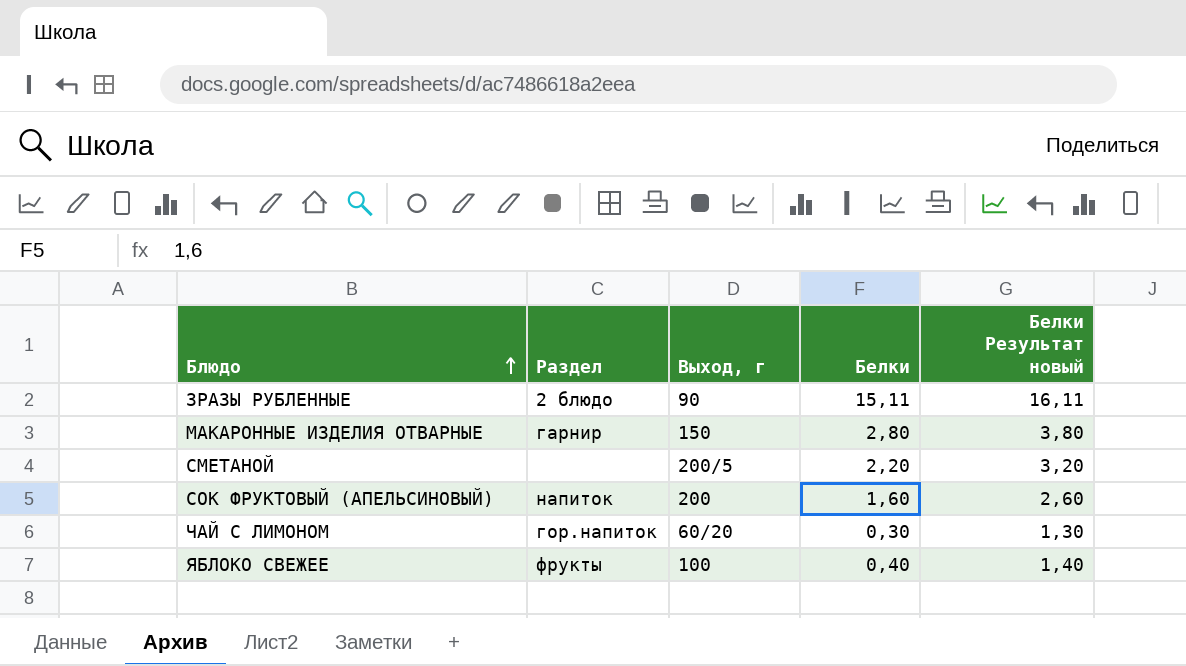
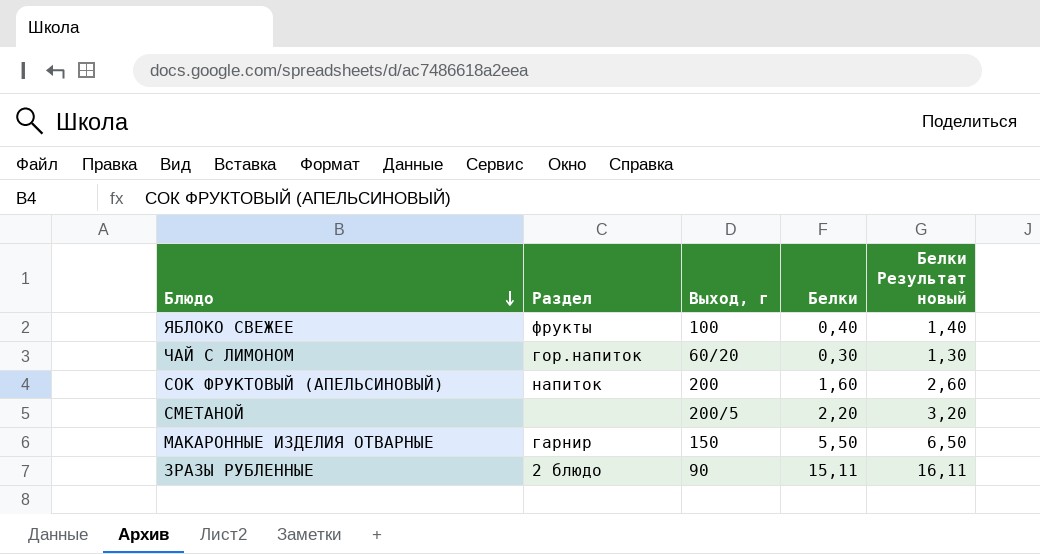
row order: Блюдо ascending -> Блюдо descending
МАКАРОННЫЕ ИЗДЕЛИЯ ОТВАРНЫЕ | Белки: 2,80 -> 5,50
МАКАРОННЫЕ ИЗДЕЛИЯ ОТВАРНЫЕ | Белки Результат новый: 3,80 -> 6,50

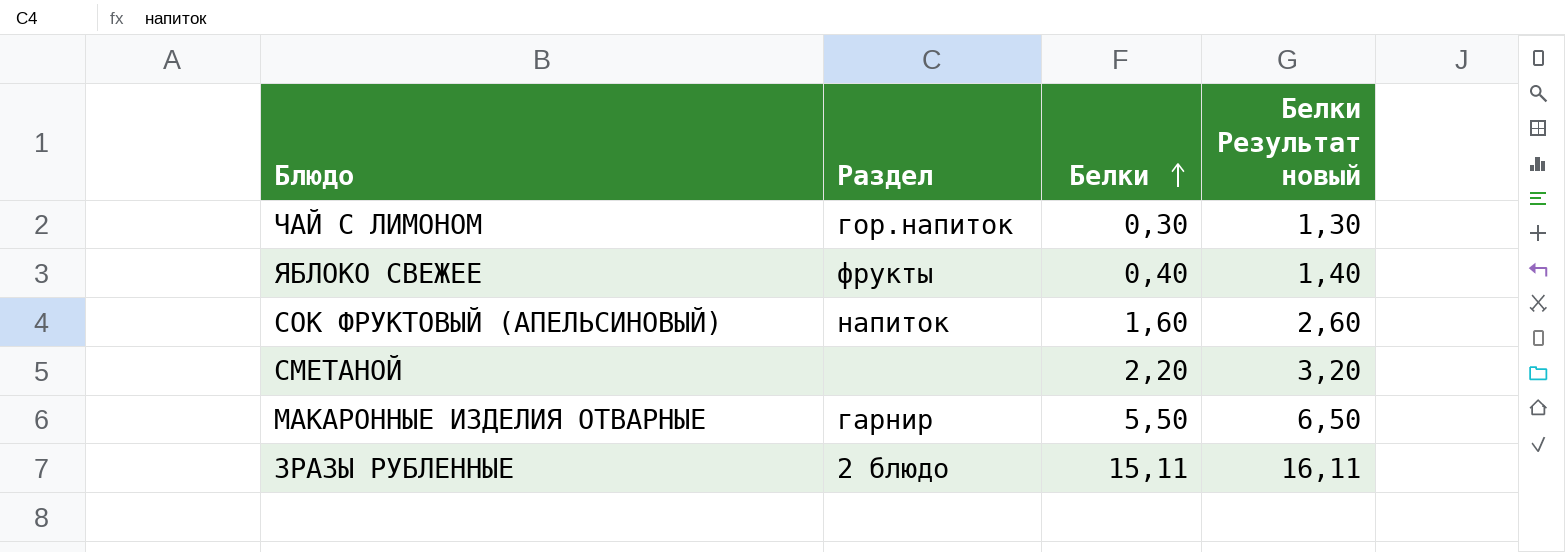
row order: Блюдо descending -> Белки ascending
column Выход, г | position: 3 -> none

